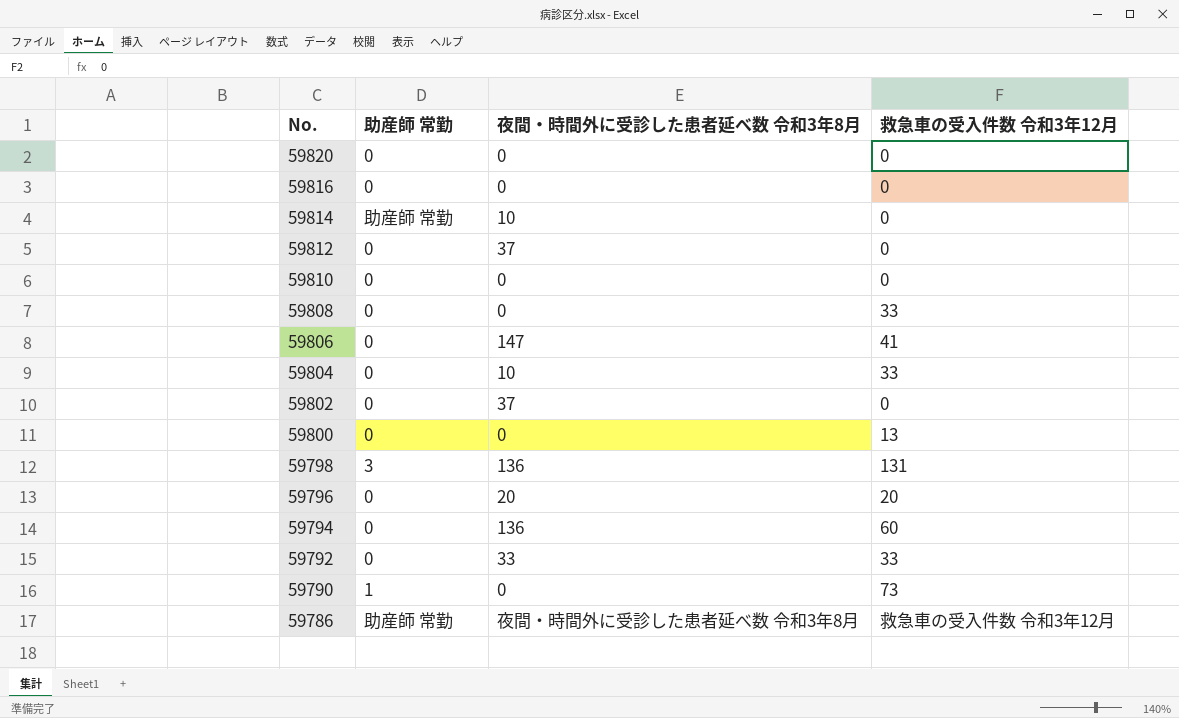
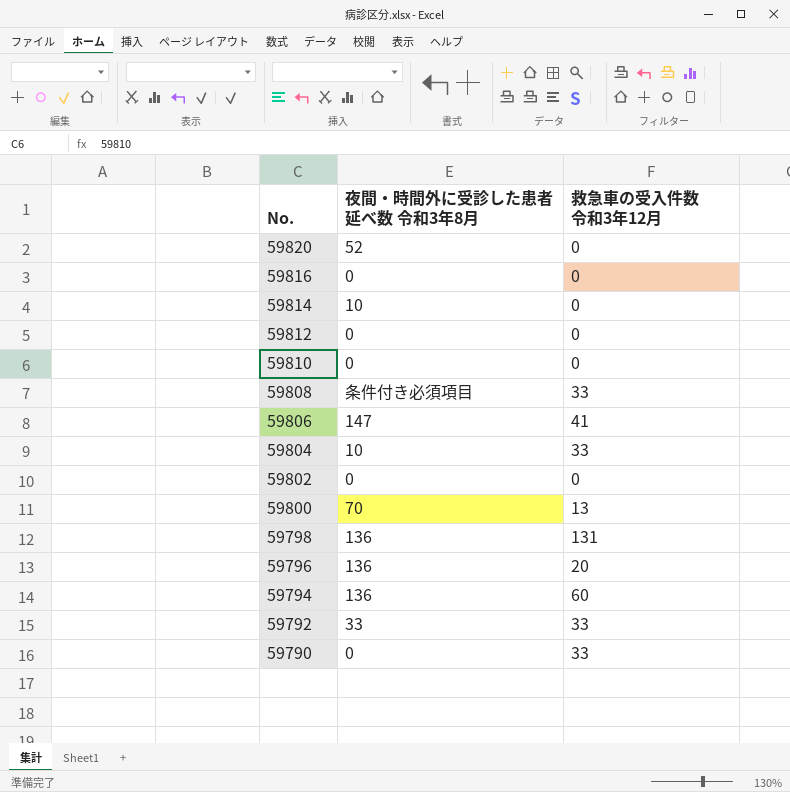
column 助産師 常勤 | position: 2 -> none
row 59786: 助産師 常勤 | 夜間・時間外に受診した患者延べ数 令和3年8月 | 救急車の受入件数 令和3年12月 -> none
59820 | 夜間・時間外に受診した患者延べ数 令和3年8月: 0 -> 52
59812 | 夜間・時間外に受診した患者延べ数 令和3年8月: 37 -> 0
59808 | 夜間・時間外に受診した患者延べ数 令和3年8月: 0 -> 条件付き必須項目
59802 | 夜間・時間外に受診した患者延べ数 令和3年8月: 37 -> 0
59800 | 夜間・時間外に受診した患者延べ数 令和3年8月: 0 -> 70
59796 | 夜間・時間外に受診した患者延べ数 令和3年8月: 20 -> 136
59790 | 救急車の受入件数 令和3年12月: 73 -> 33

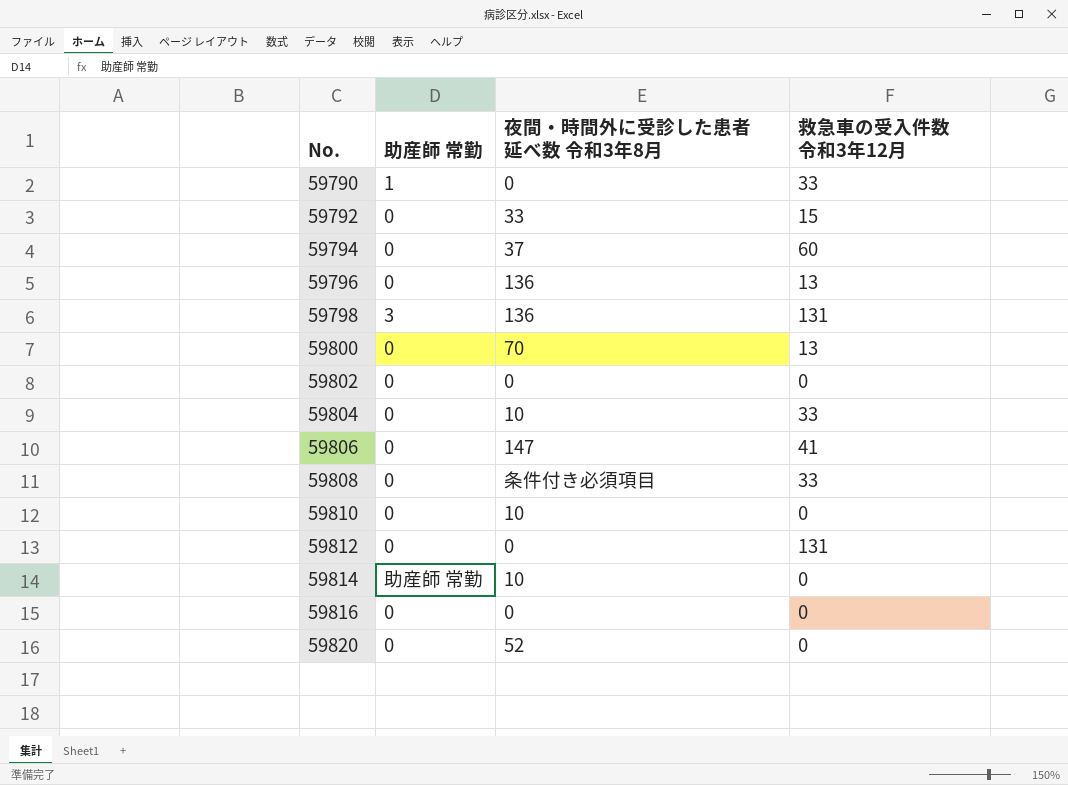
row order: No. descending -> No. ascending
column 助産師 常勤 | position: none -> 2
59792 | 救急車の受入件数 令和3年12月: 33 -> 15
59794 | 夜間・時間外に受診した患者延べ数 令和3年8月: 136 -> 37
59796 | 救急車の受入件数 令和3年12月: 20 -> 13
59810 | 夜間・時間外に受診した患者延べ数 令和3年8月: 0 -> 10
59812 | 救急車の受入件数 令和3年12月: 0 -> 131

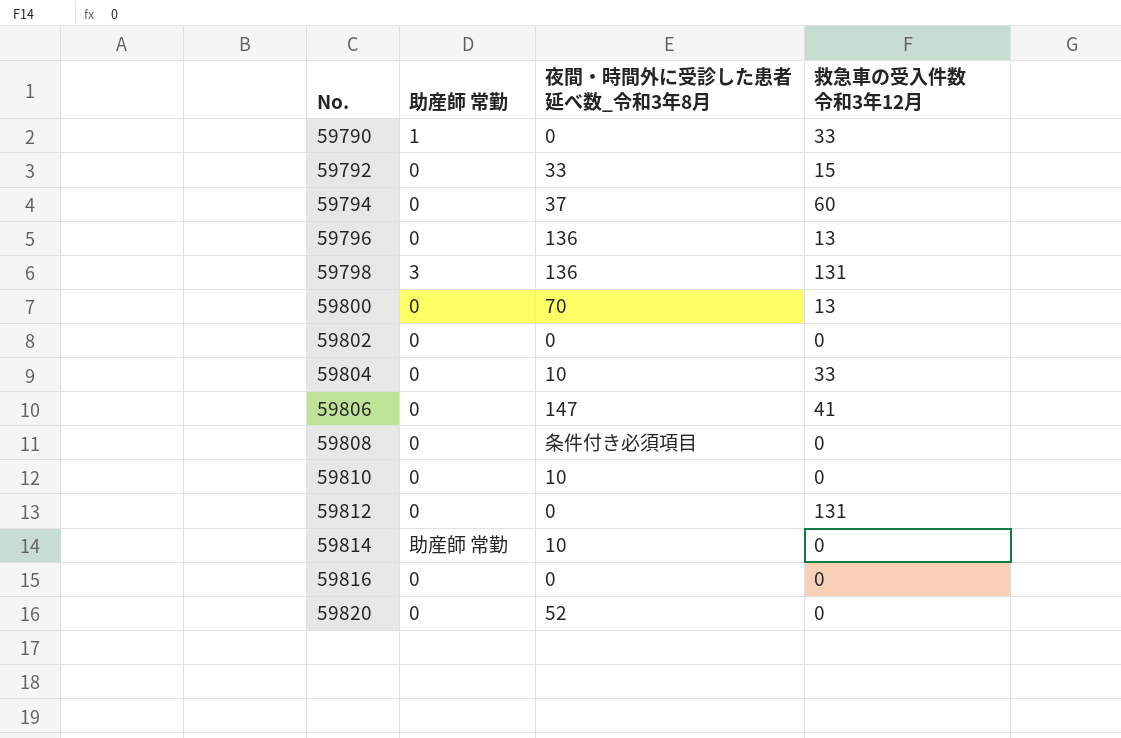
column name: 夜間・時間外に受診した患者延べ数 令和3年8月 -> 夜間・時間外に受診した患者延べ数_令和3年8月
59808 | 救急車の受入件数 令和3年12月: 33 -> 0

